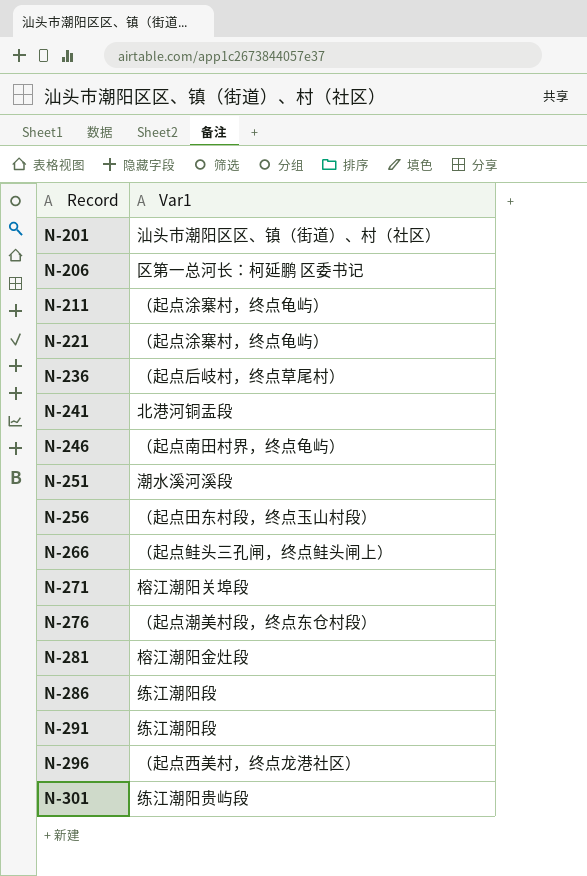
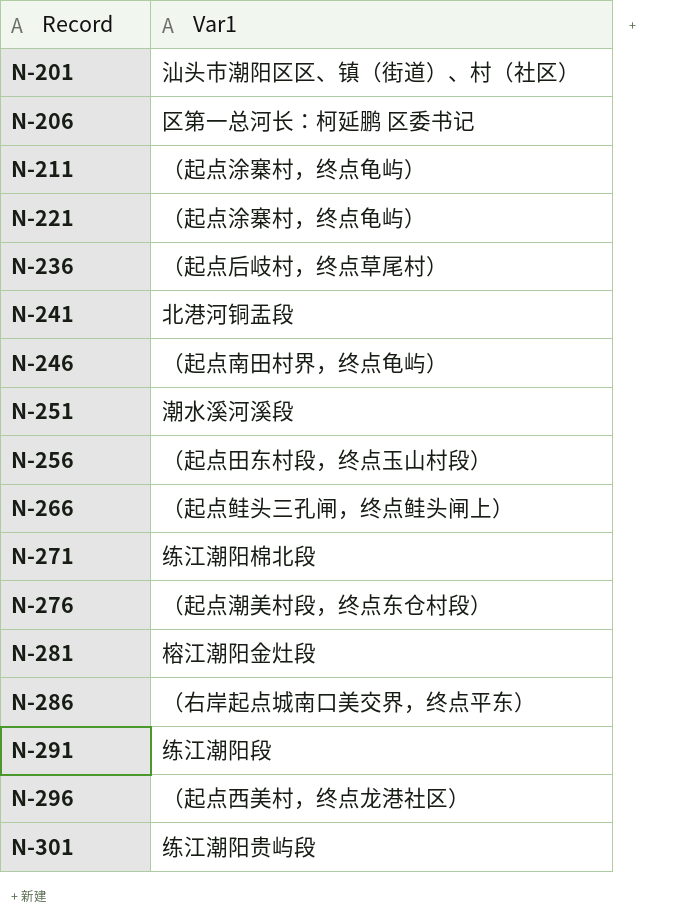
N-271 | Var1: 榕江潮阳关埠段 -> 练江潮阳棉北段
N-286 | Var1: 练江潮阳段 -> （右岸起点城南口美交界，终点平东）

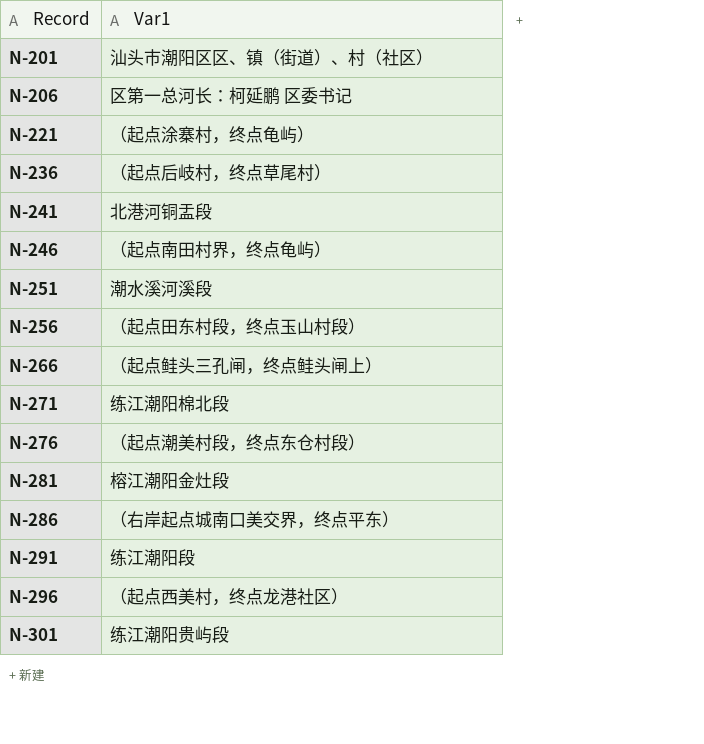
row N-211: （起点涂寨村，终点龟屿） -> none

